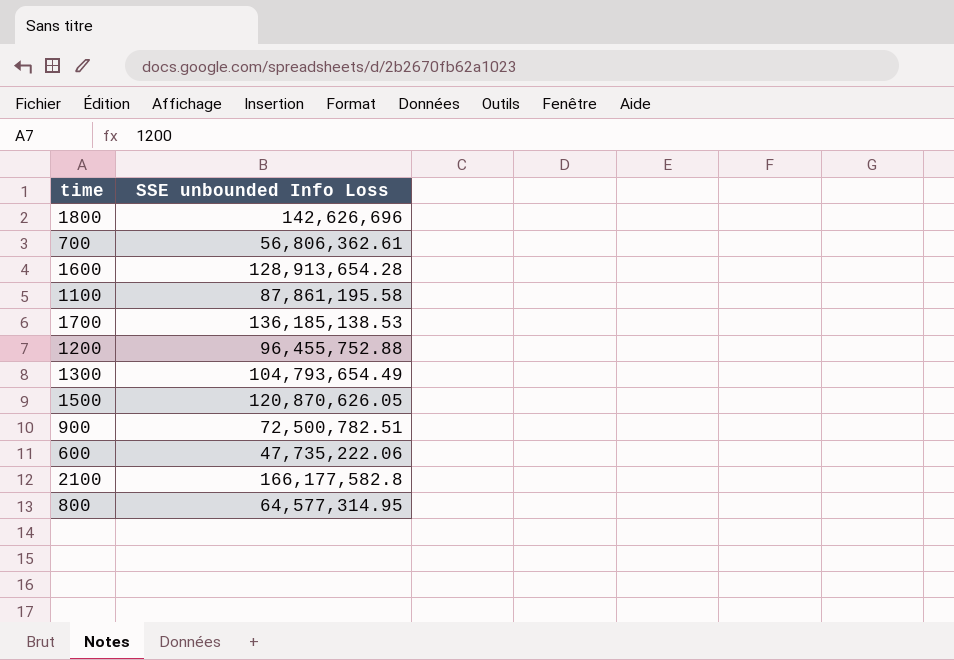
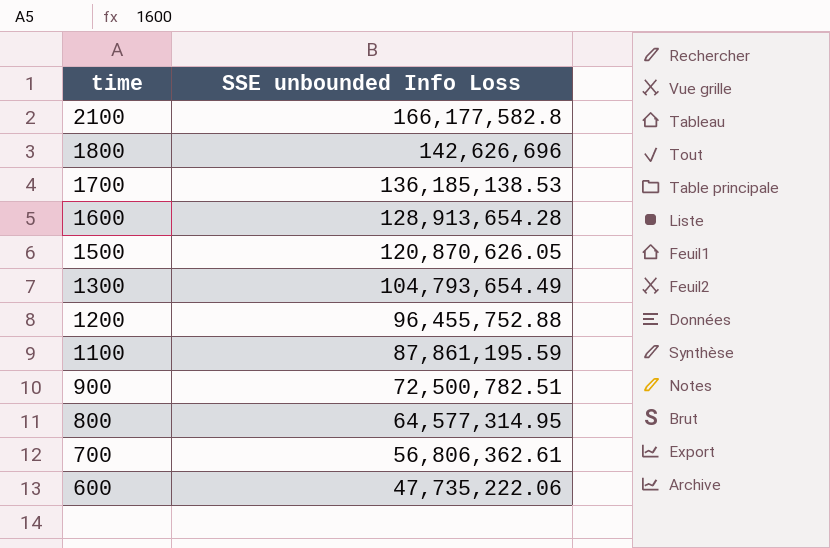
row order: none -> time descending
1100 | SSE unbounded Info Loss: 87,861,195.58 -> 87,861,195.59

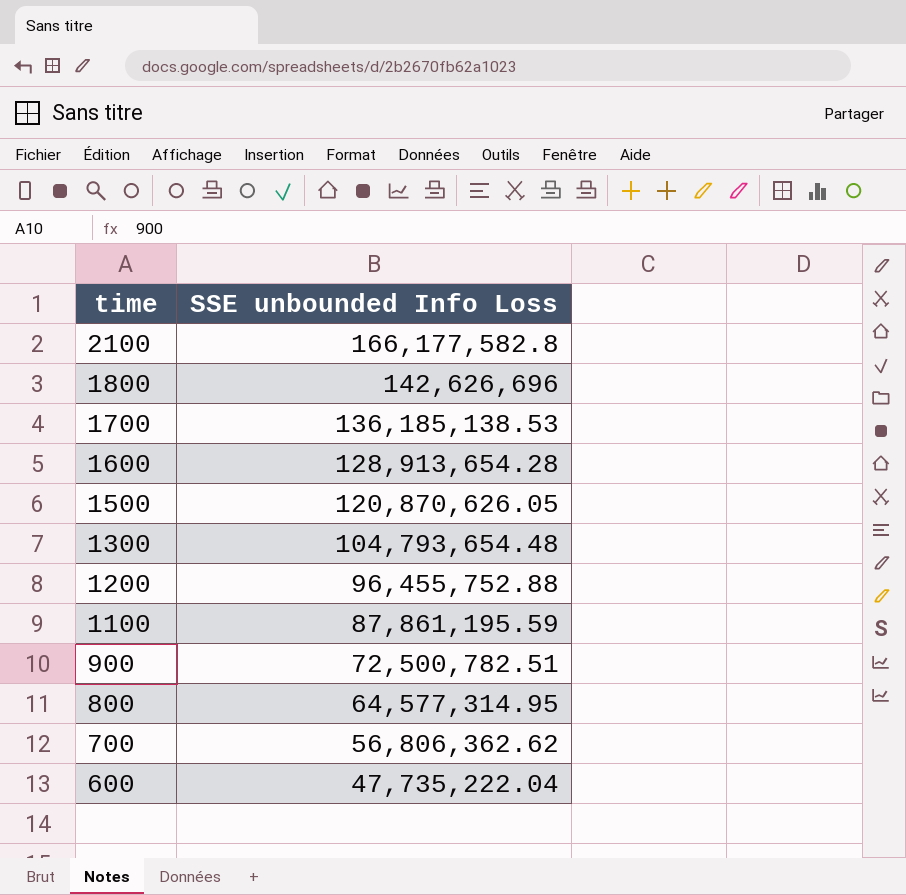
1300 | SSE unbounded Info Loss: 104,793,654.49 -> 104,793,654.48
700 | SSE unbounded Info Loss: 56,806,362.61 -> 56,806,362.62
600 | SSE unbounded Info Loss: 47,735,222.06 -> 47,735,222.04

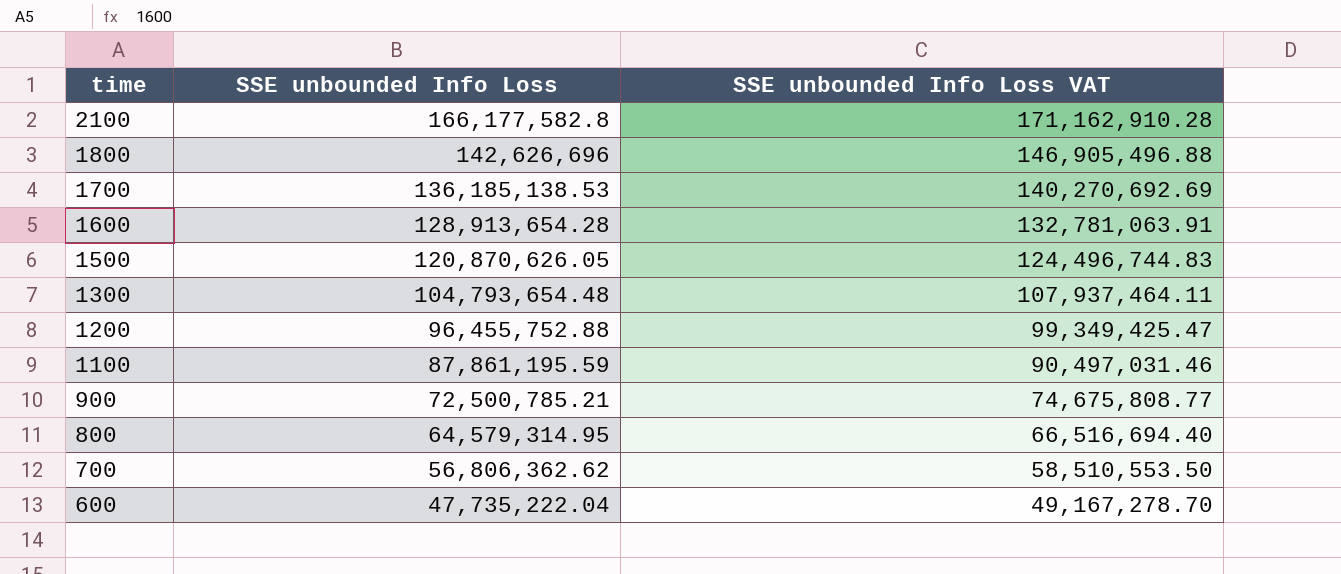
column SSE unbounded Info Loss VAT | formula: none -> [SSE unbounded Info Loss] * 1.03
900 | SSE unbounded Info Loss: 72,500,782.51 -> 72,500,785.21
800 | SSE unbounded Info Loss: 64,577,314.95 -> 64,579,314.95

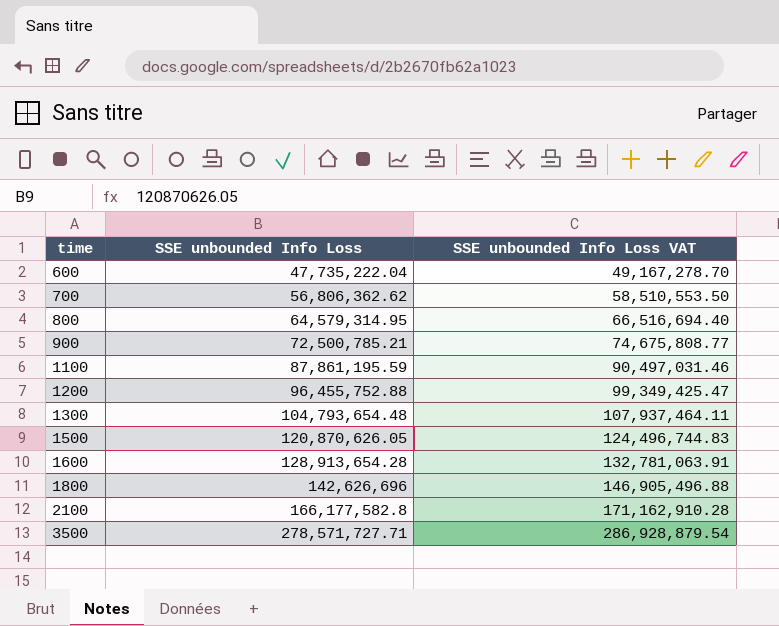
row order: time descending -> time ascending
row 1700: 136,185,138.53 | 140,270,692.69 -> none
row 3500: none -> 278,571,727.71 | 286,928,879.54

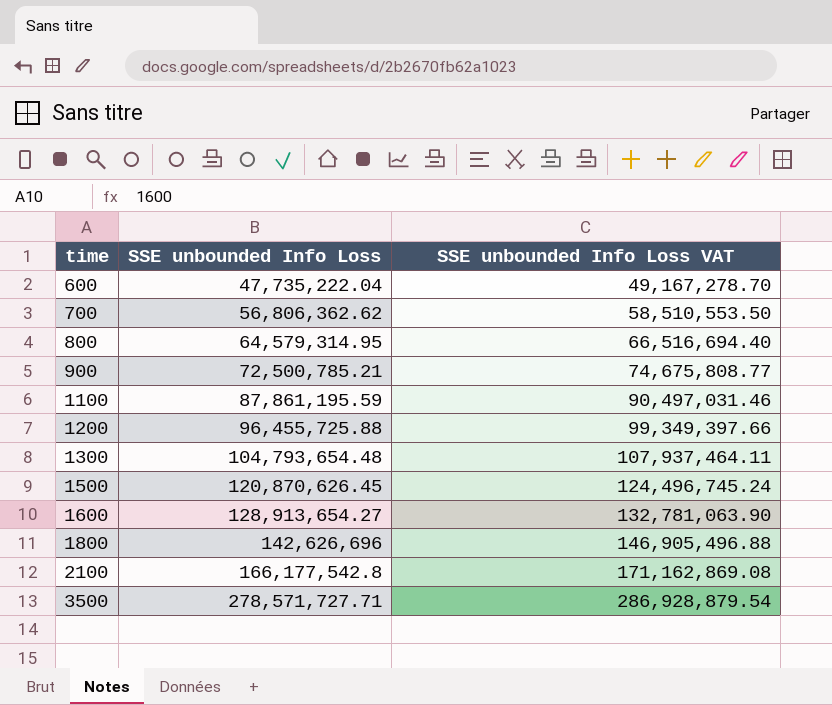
1200 | SSE unbounded Info Loss: 96,455,752.88 -> 96,455,725.88
1200 | SSE unbounded Info Loss VAT: 99,349,425.47 -> 99,349,397.66
1500 | SSE unbounded Info Loss: 120,870,626.05 -> 120,870,626.45
1500 | SSE unbounded Info Loss VAT: 124,496,744.83 -> 124,496,745.24
1600 | SSE unbounded Info Loss: 128,913,654.28 -> 128,913,654.27
1600 | SSE unbounded Info Loss VAT: 132,781,063.91 -> 132,781,063.90
2100 | SSE unbounded Info Loss: 166,177,582.8 -> 166,177,542.8
2100 | SSE unbounded Info Loss VAT: 171,162,910.28 -> 171,162,869.08

